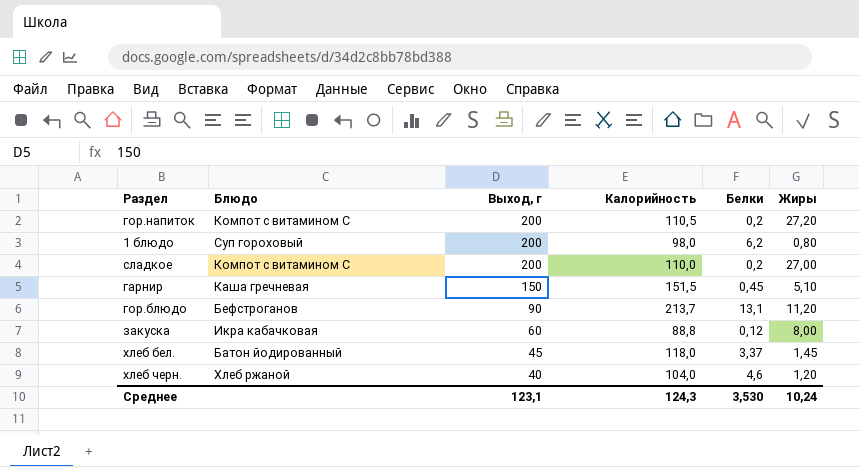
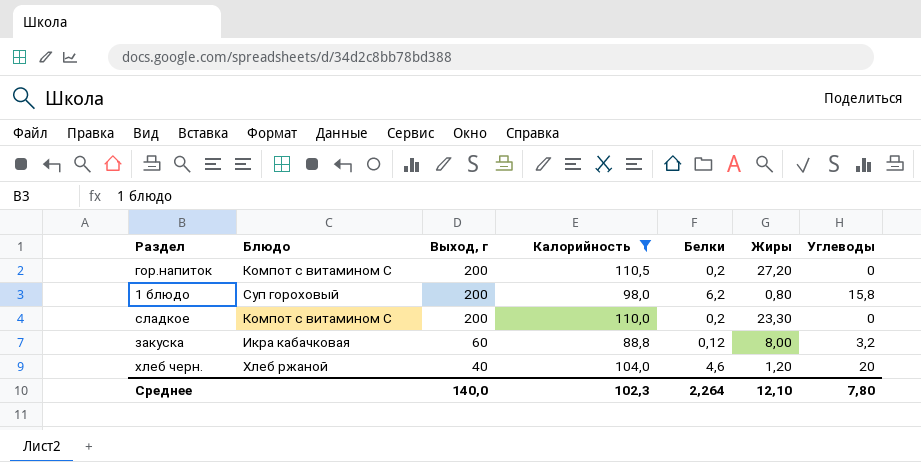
filter: none -> Калорийность <= 110,5
column Углеводы | position: none -> 7
сладкое | Жиры: 27,00 -> 23,30
Среднее | Выход, г: 123,1 -> 140,0
Среднее | Калорийность: 124,3 -> 102,3
Среднее | Белки: 3,530 -> 2,264
Среднее | Жиры: 10,24 -> 12,10

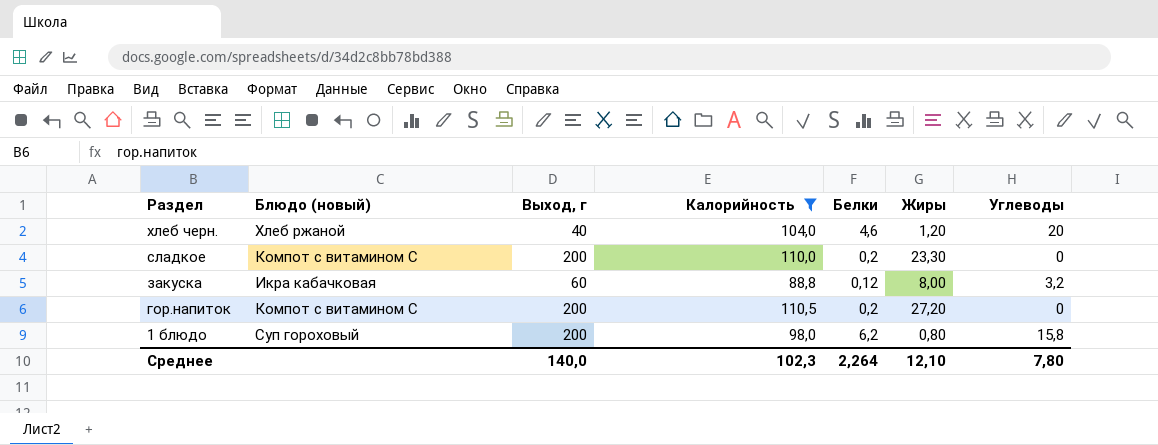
row order: Выход, г descending -> Раздел descending
column name: Блюдо -> Блюдо (новый)

